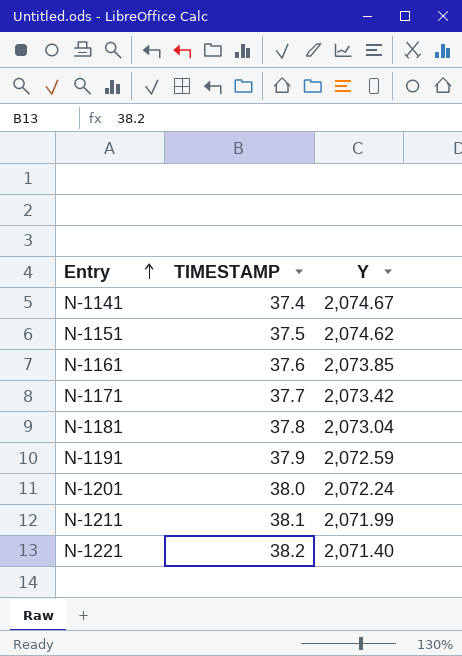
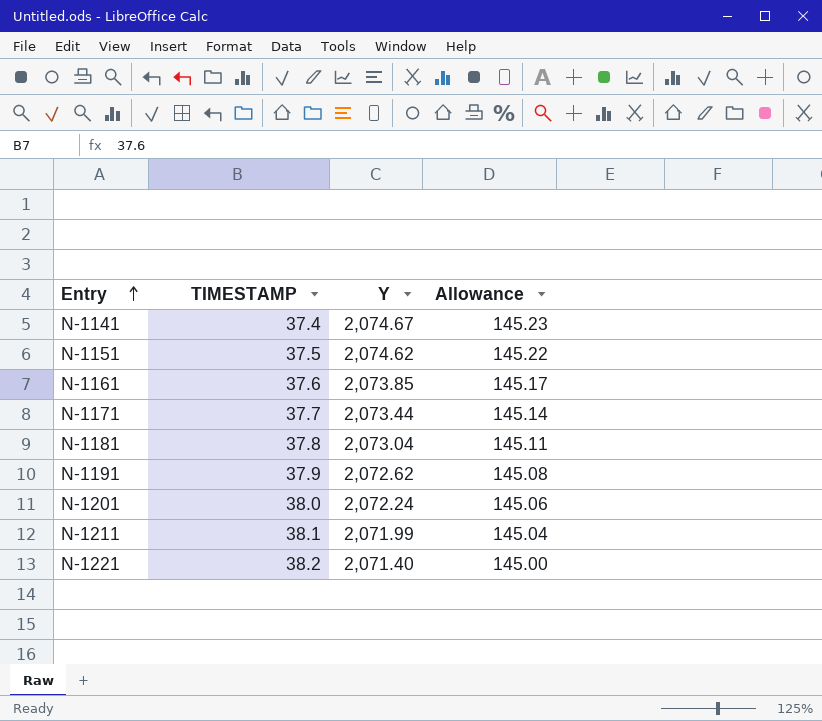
column Allowance | formula: none -> [Y] * 0.07
N-1171 | Y: 2,073.42 -> 2,073.44
N-1191 | Y: 2,072.59 -> 2,072.62

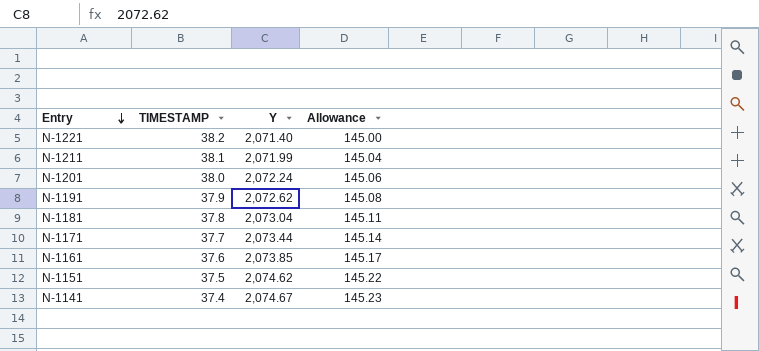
row order: Entry ascending -> Entry descending

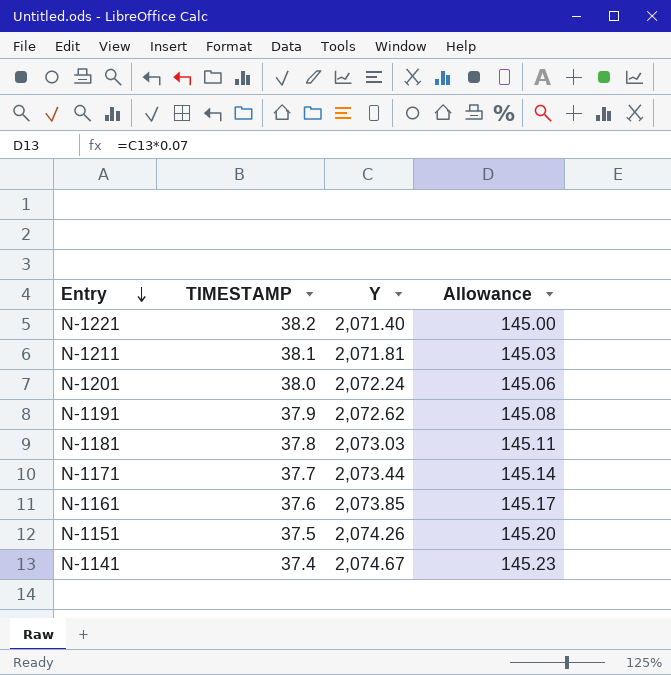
N-1211 | Y: 2,071.99 -> 2,071.81
N-1211 | Allowance: 145.04 -> 145.03
N-1181 | Y: 2,073.04 -> 2,073.03
N-1151 | Y: 2,074.62 -> 2,074.26
N-1151 | Allowance: 145.22 -> 145.20

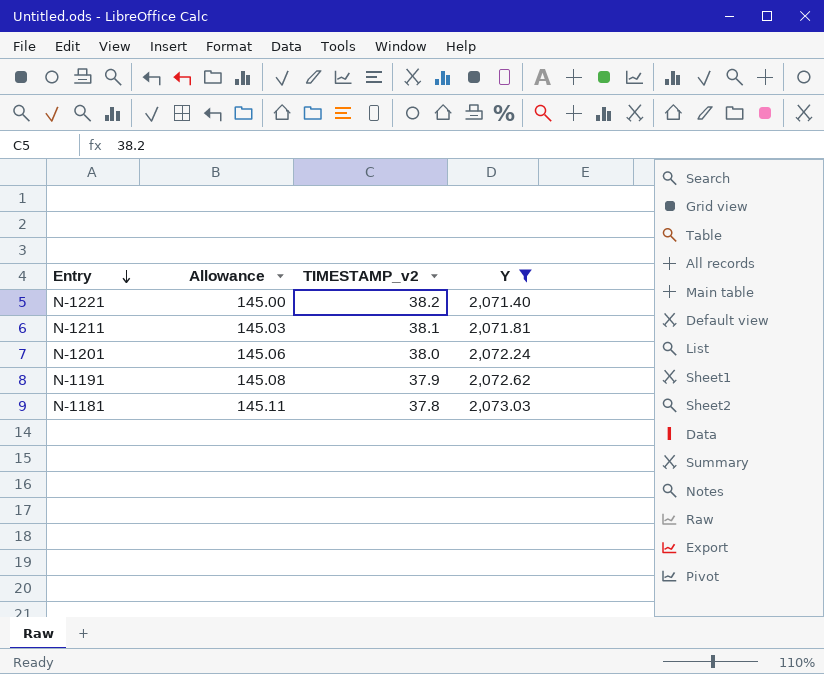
filter: none -> Y <= 2,073.03
column Allowance | position: 4 -> 2
column name: TIMESTAMP -> TIMESTAMP_v2

